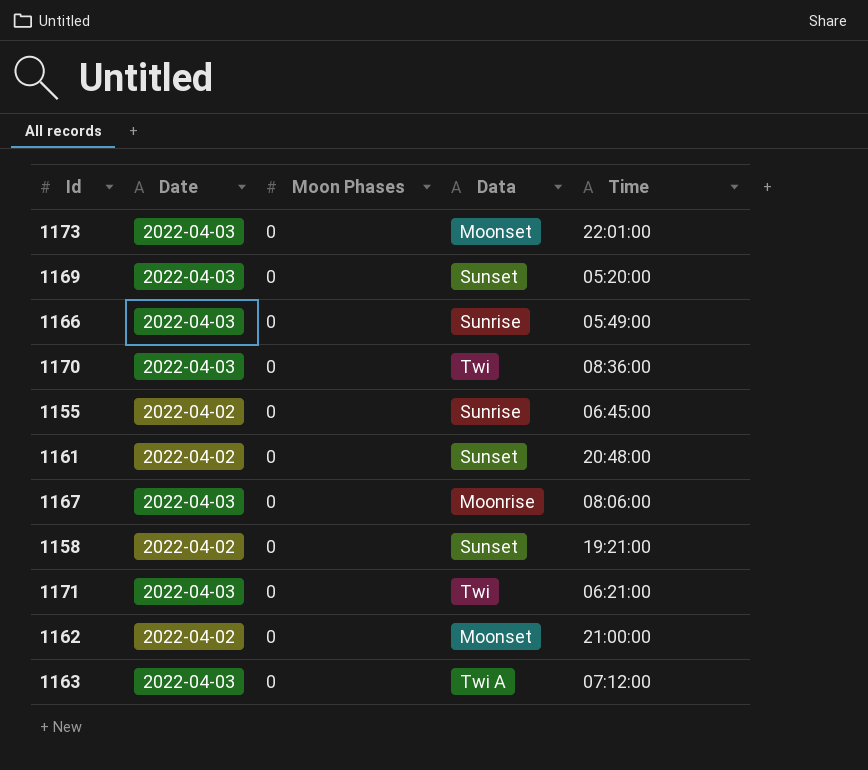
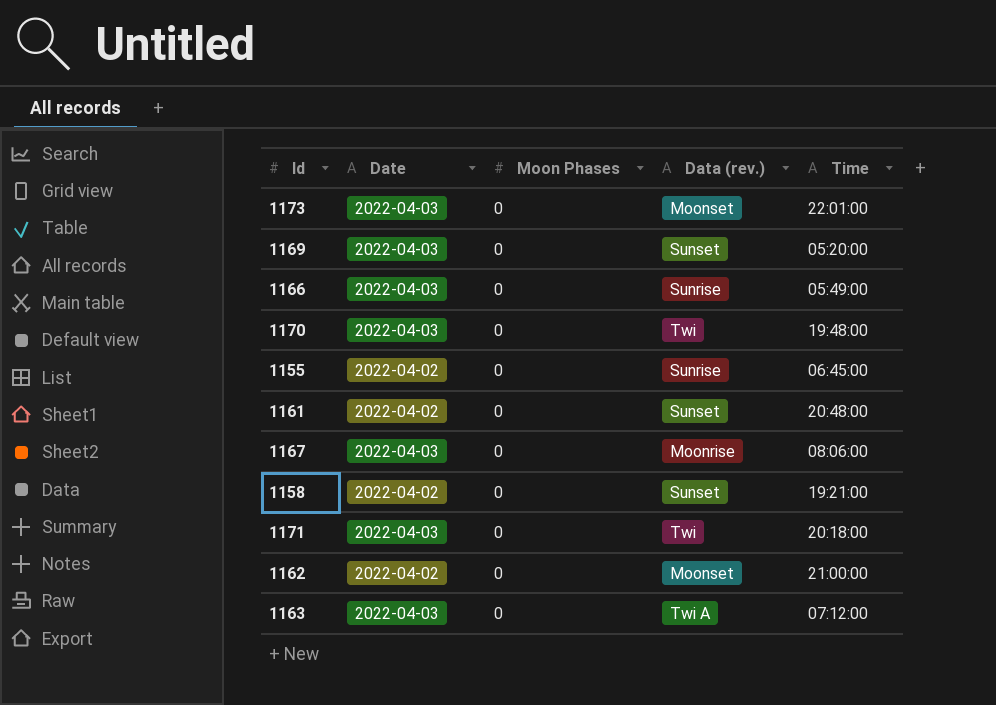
column name: Data -> Data (rev.)
1170 | Time: 08:36:00 -> 19:48:00
1171 | Time: 06:21:00 -> 20:18:00

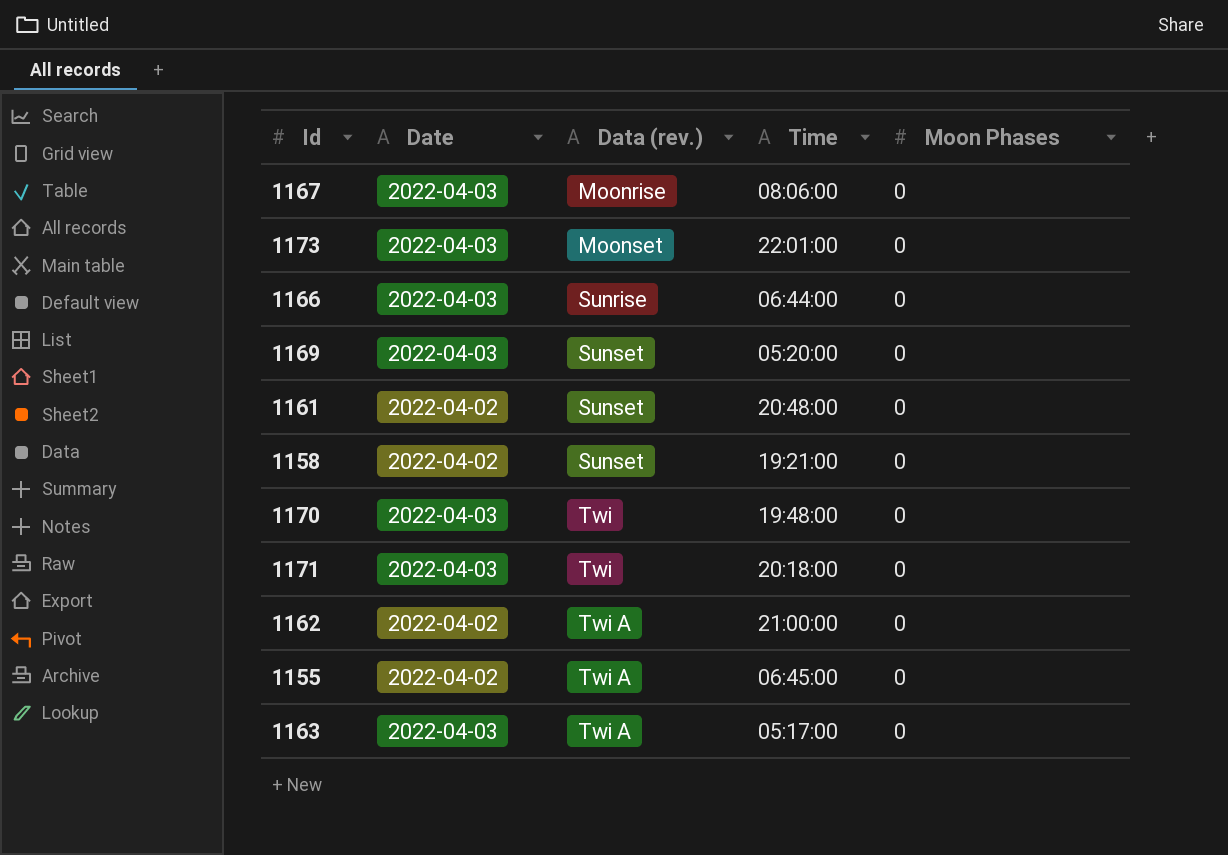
row order: none -> Data (rev.) ascending
column Moon Phases | position: 3 -> 5
1166 | Time: 05:49:00 -> 06:44:00
1162 | Data (rev.): Moonset -> Twi A
1155 | Data (rev.): Sunrise -> Twi A
1163 | Time: 07:12:00 -> 05:17:00

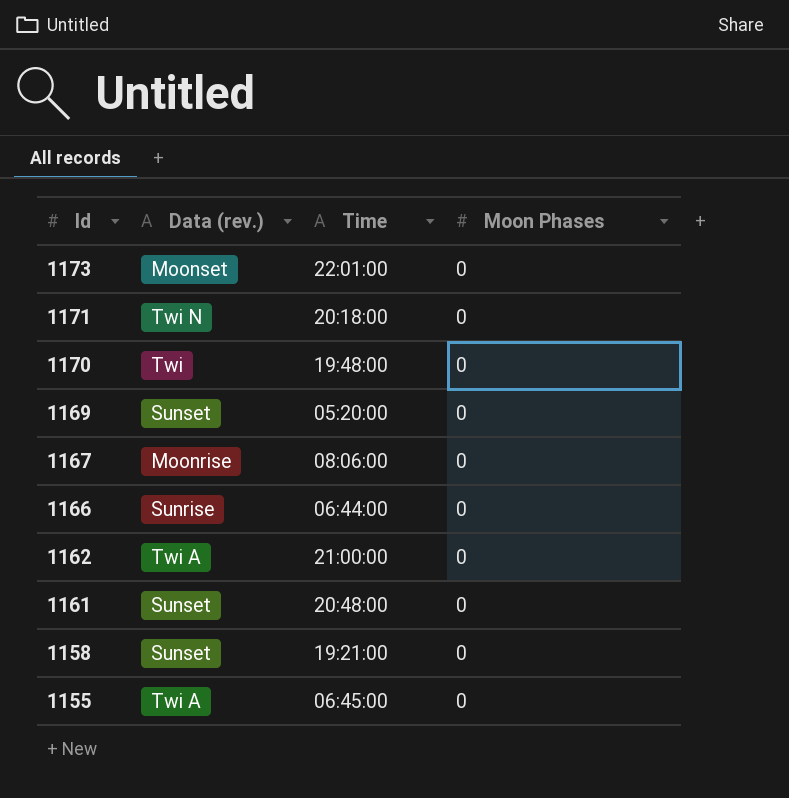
row order: Data (rev.) ascending -> Id descending
column Date | position: 2 -> none
row 1163: 2022-04-03 | Twi A | 05:17:00 | 0 -> none
1171 | Data (rev.): Twi -> Twi N

